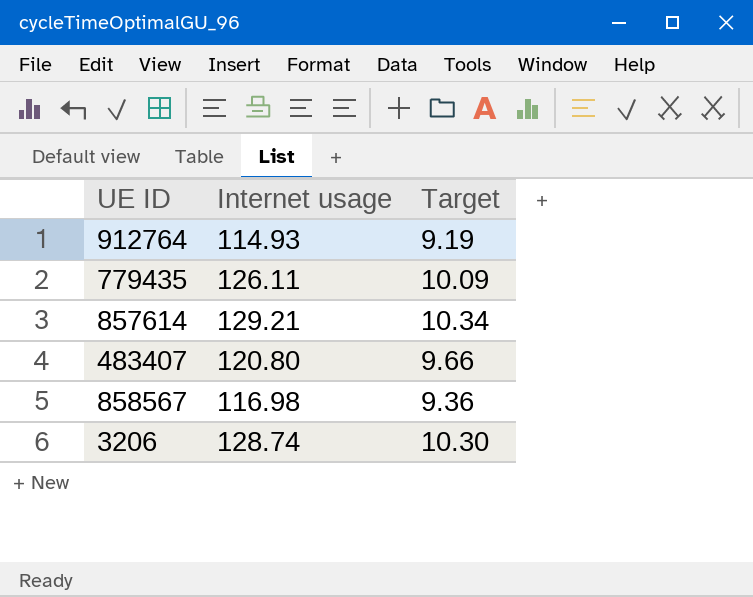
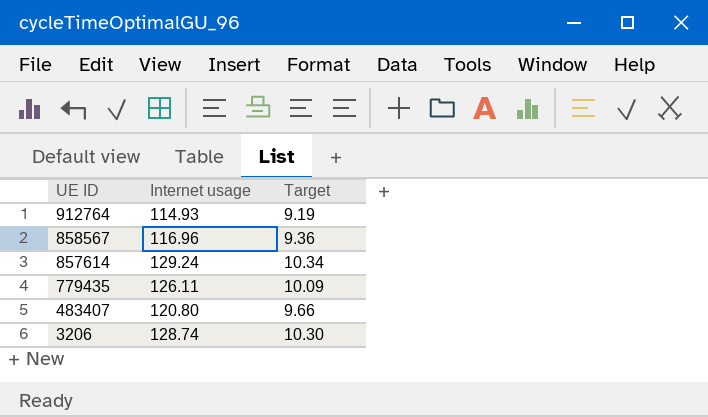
row order: none -> UE ID descending
858567 | Internet usage: 116.98 -> 116.96
857614 | Internet usage: 129.21 -> 129.24

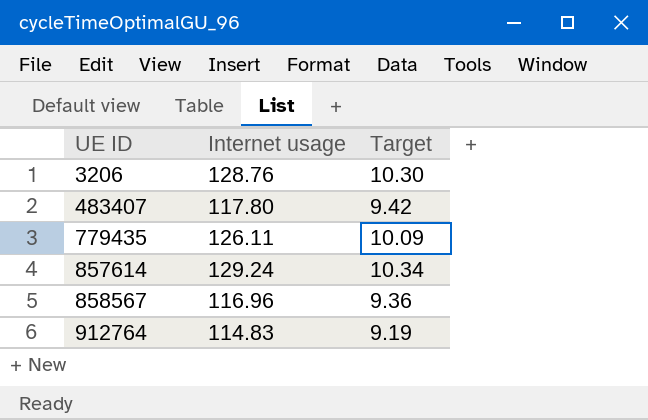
row order: UE ID descending -> UE ID ascending
3206 | Internet usage: 128.74 -> 128.76
483407 | Internet usage: 120.80 -> 117.80
483407 | Target: 9.66 -> 9.42
912764 | Internet usage: 114.93 -> 114.83

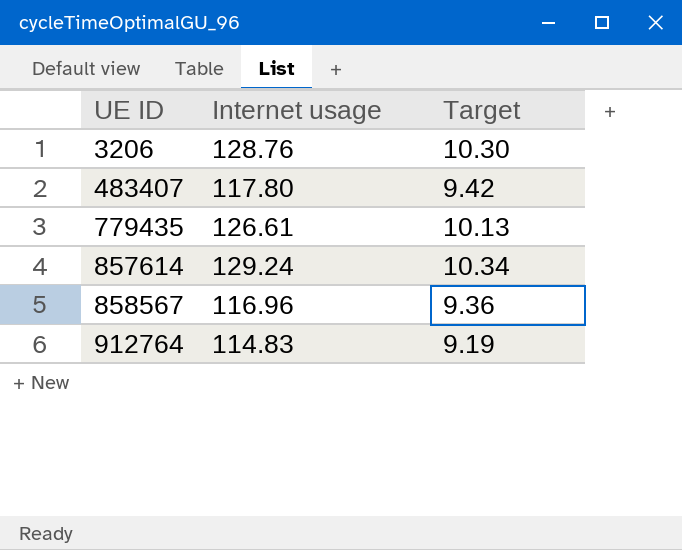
779435 | Internet usage: 126.11 -> 126.61
779435 | Target: 10.09 -> 10.13

